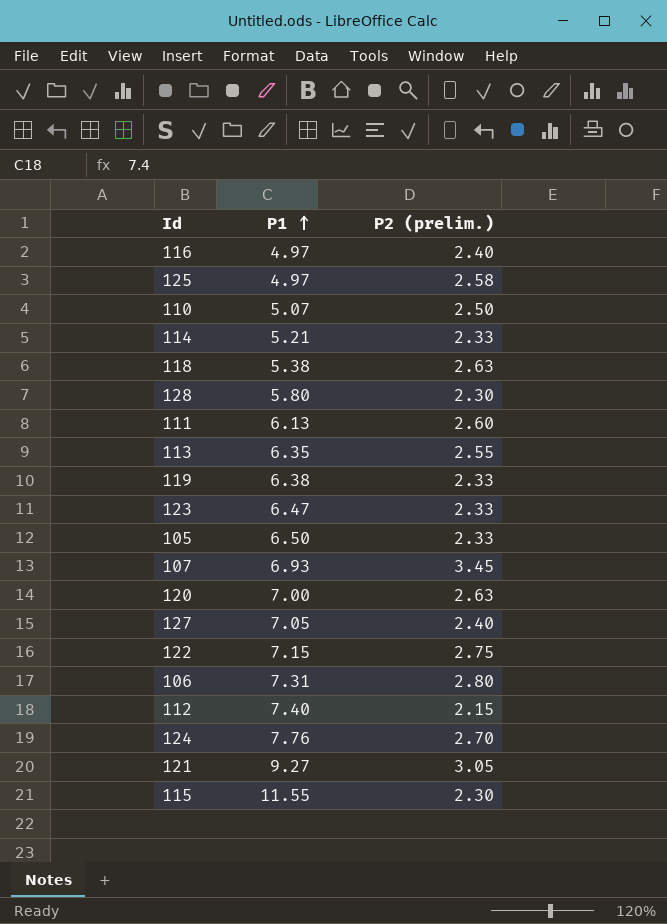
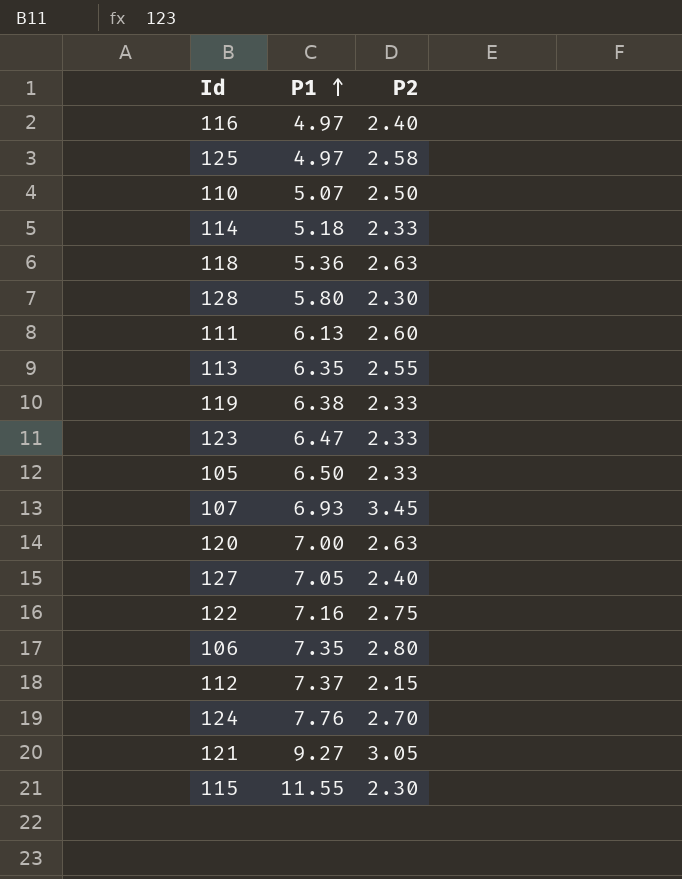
column name: P2 (prelim.) -> P2
114 | P1: 5.21 -> 5.18
118 | P1: 5.38 -> 5.36
122 | P1: 7.15 -> 7.16
106 | P1: 7.31 -> 7.35
112 | P1: 7.40 -> 7.37

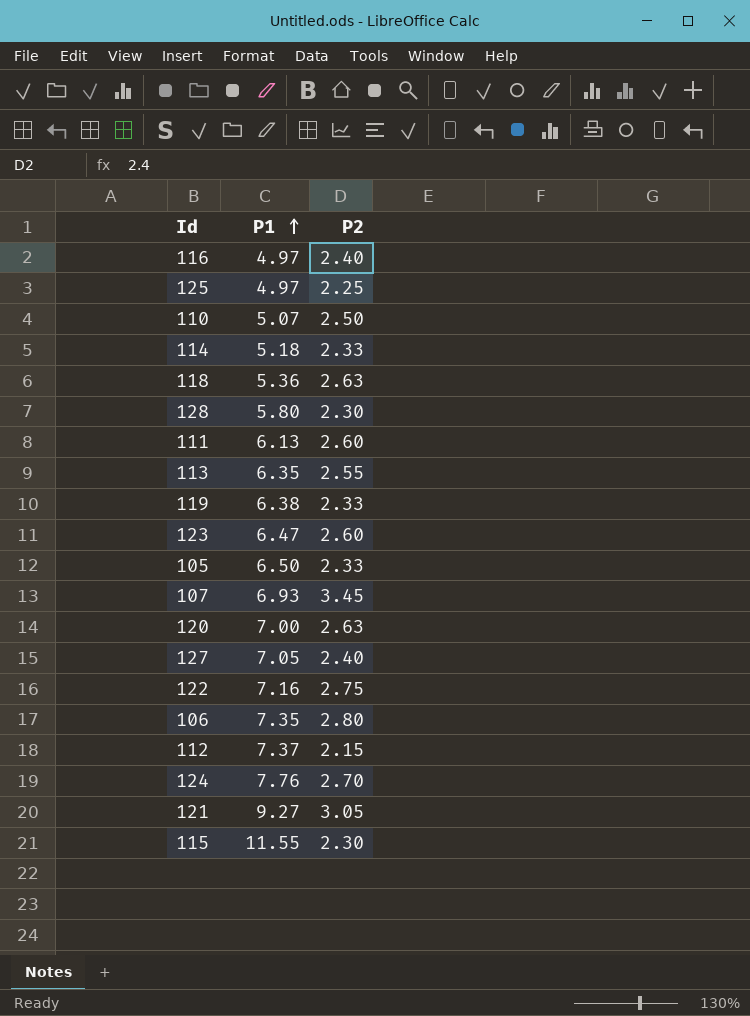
125 | P2: 2.58 -> 2.25
123 | P2: 2.33 -> 2.60

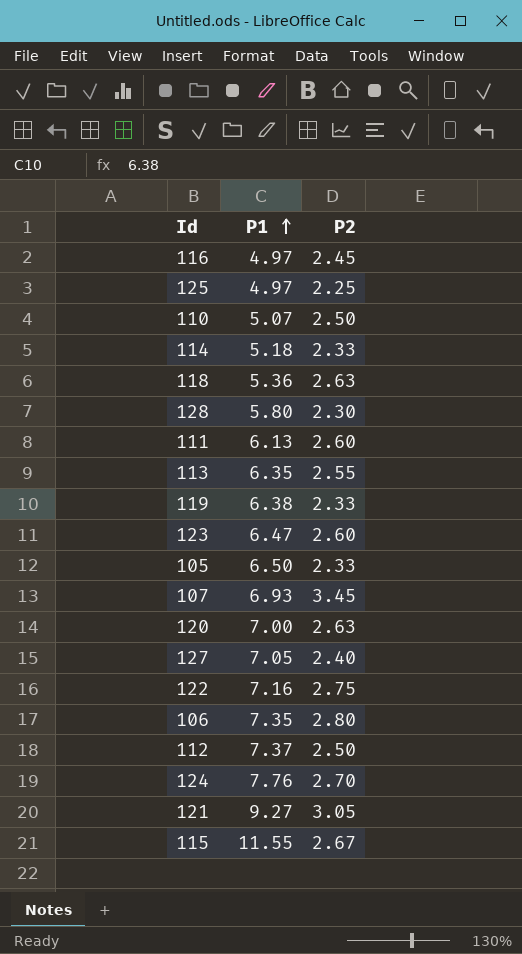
116 | P2: 2.40 -> 2.45
112 | P2: 2.15 -> 2.50
115 | P2: 2.30 -> 2.67

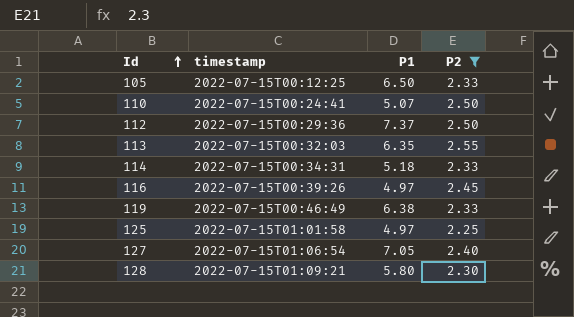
filter: none -> P2 <= 2.55
row order: P1 ascending -> Id ascending
column timestamp | position: none -> 2

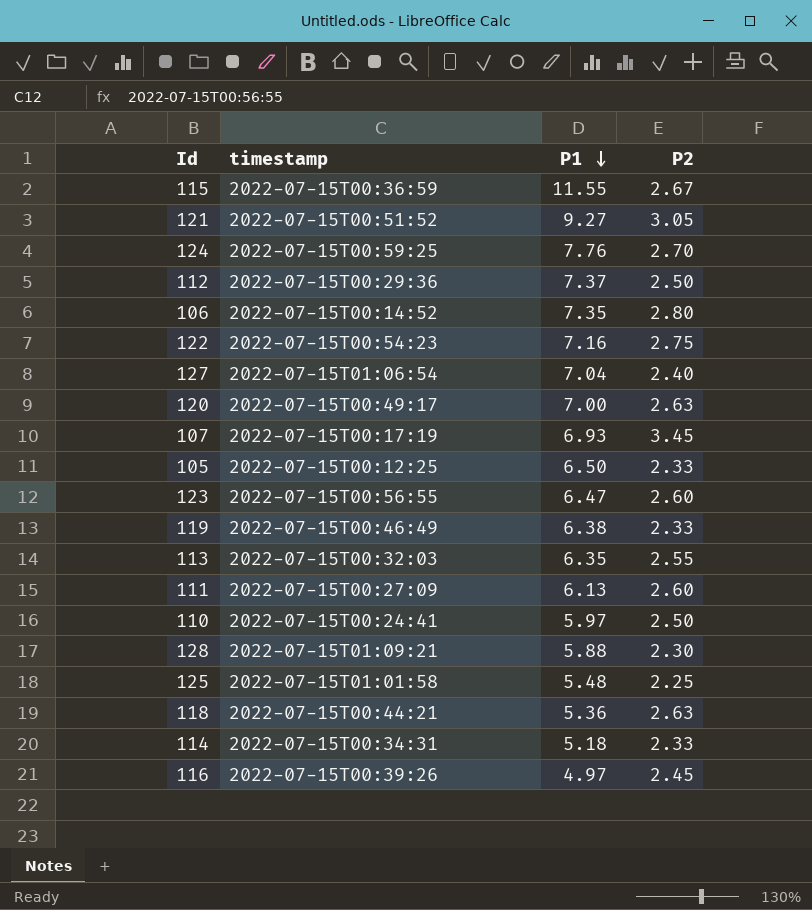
filter: P2 <= 2.55 -> none
row order: Id ascending -> P1 descending
127 | P1: 7.05 -> 7.04
110 | P1: 5.07 -> 5.97
128 | P1: 5.80 -> 5.88
125 | P1: 4.97 -> 5.48

